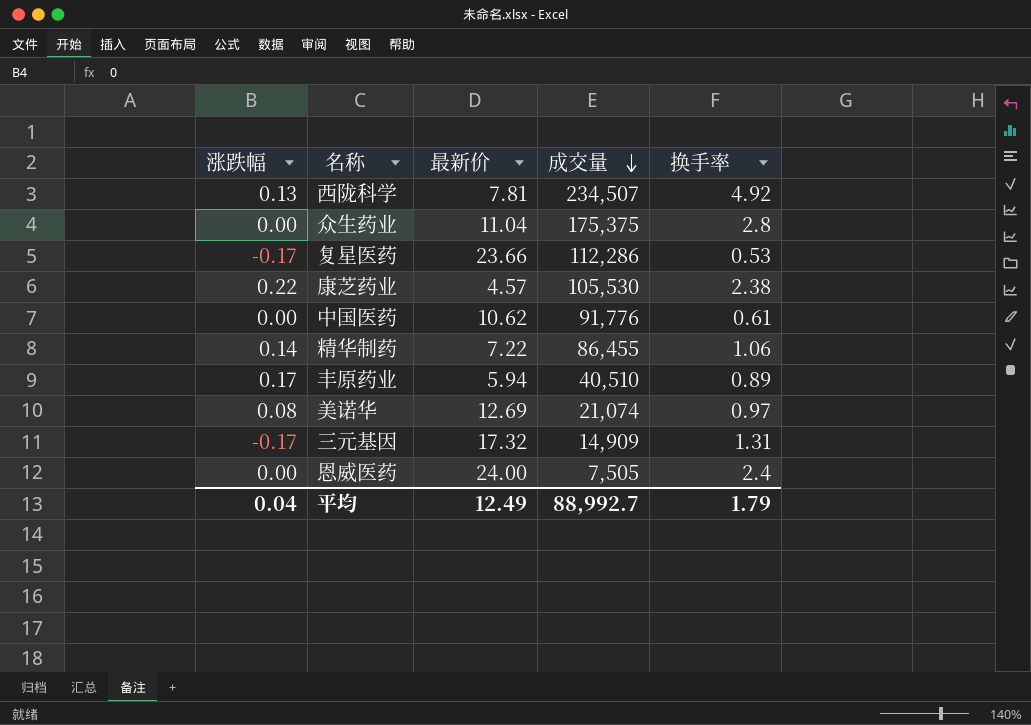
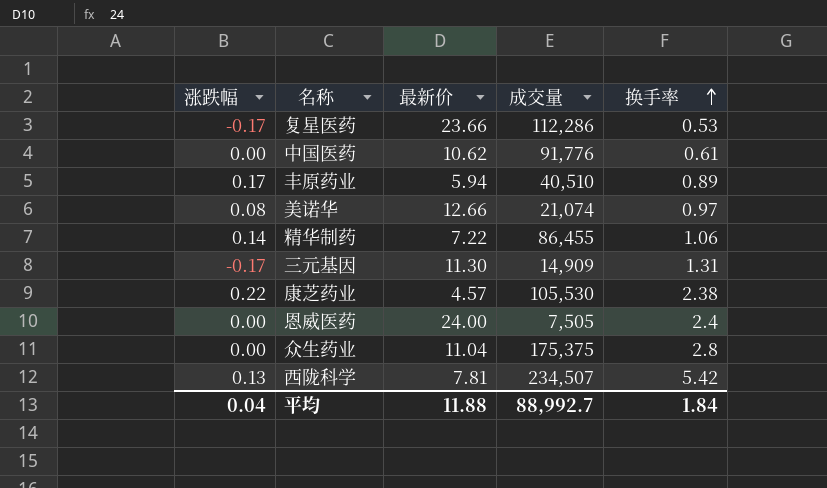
row order: 成交量 descending -> 换手率 ascending
美诺华 | 最新价: 12.69 -> 12.66
三元基因 | 最新价: 17.32 -> 11.30
西陇科学 | 换手率: 4.92 -> 5.42
平均 | 最新价: 12.49 -> 11.88
平均 | 换手率: 1.79 -> 1.84

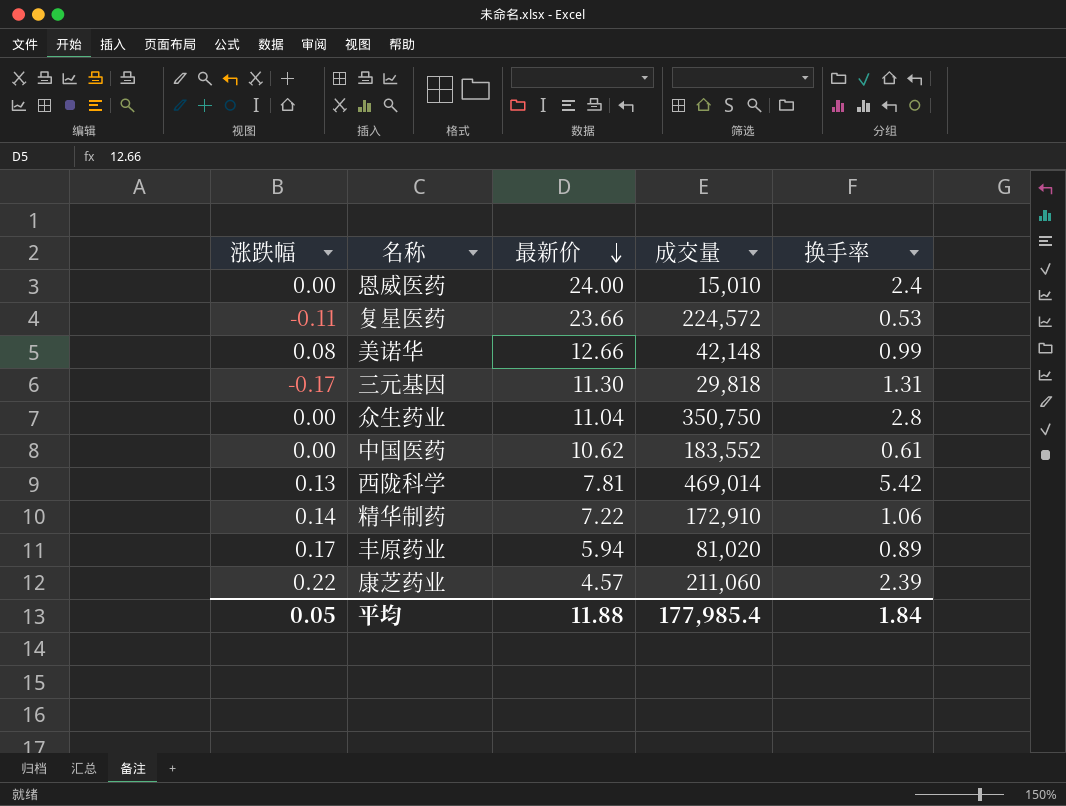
row order: 换手率 ascending -> 最新价 descending
恩威医药 | 成交量: 7,505 -> 15,010
复星医药 | 涨跌幅: -0.17 -> -0.11
复星医药 | 成交量: 112,286 -> 224,572
美诺华 | 成交量: 21,074 -> 42,148
美诺华 | 换手率: 0.97 -> 0.99
三元基因 | 成交量: 14,909 -> 29,818
众生药业 | 成交量: 175,375 -> 350,750
中国医药 | 成交量: 91,776 -> 183,552
西陇科学 | 成交量: 234,507 -> 469,014
精华制药 | 成交量: 86,455 -> 172,910
丰原药业 | 成交量: 40,510 -> 81,020
康芝药业 | 成交量: 105,530 -> 211,060
康芝药业 | 换手率: 2.38 -> 2.39
平均 | 涨跌幅: 0.04 -> 0.05
平均 | 成交量: 88,992.7 -> 177,985.4

